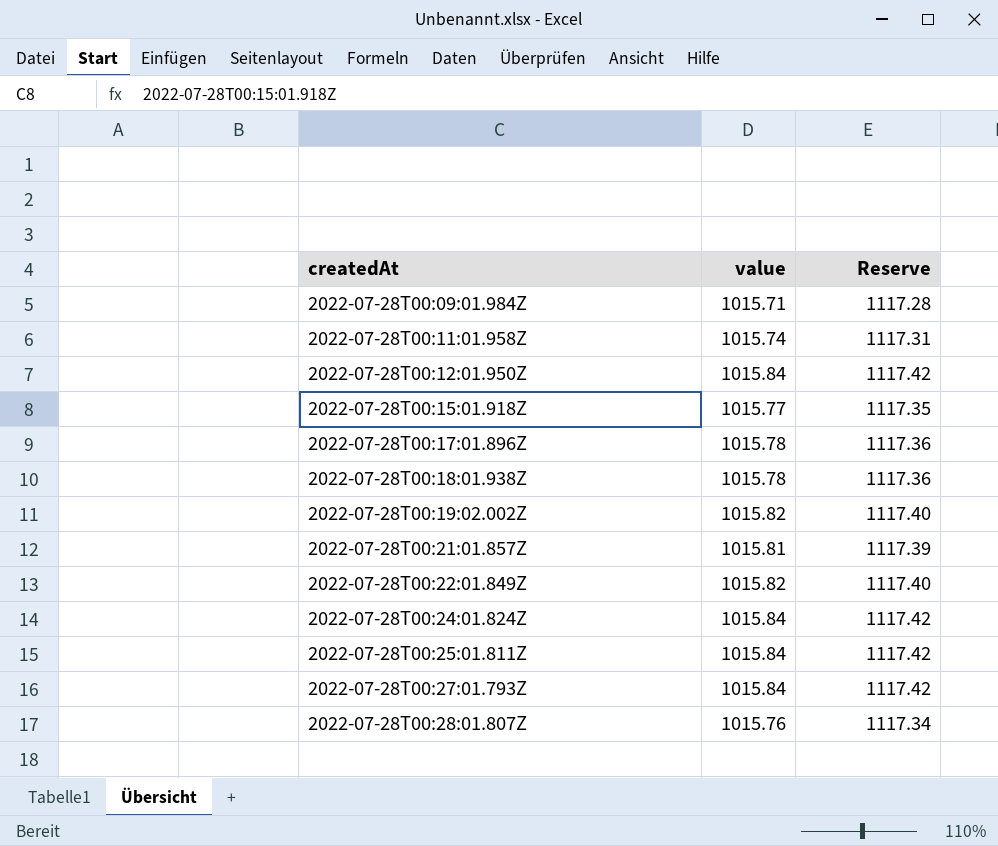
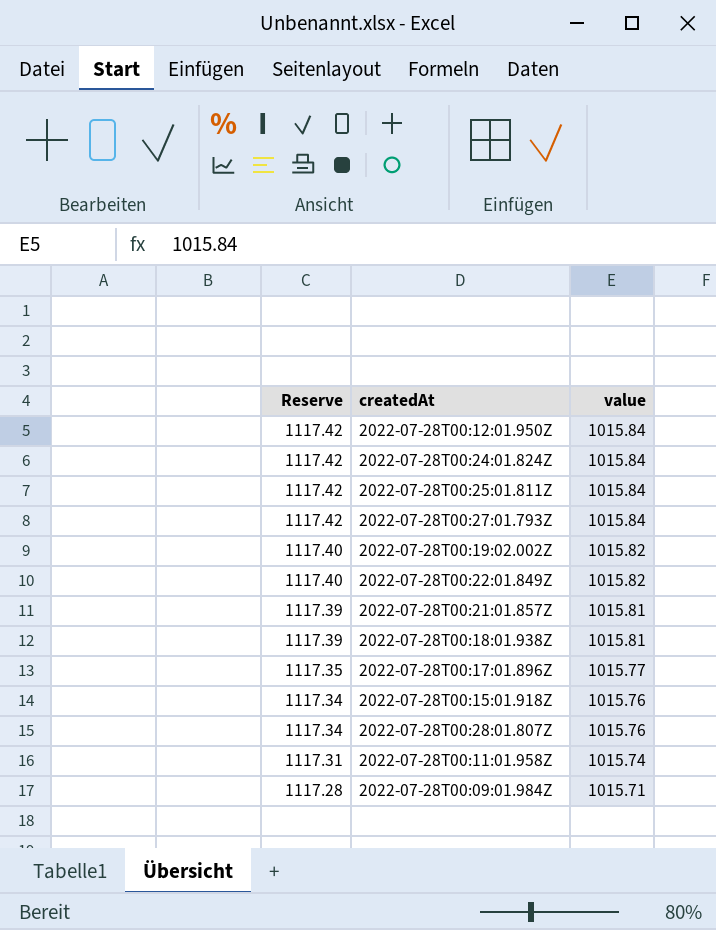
row order: createdAt ascending -> Reserve descending
column Reserve | position: 3 -> 1
2022-07-28T00:18:01.938Z | Reserve: 1117.36 -> 1117.39
2022-07-28T00:18:01.938Z | value: 1015.78 -> 1015.81
2022-07-28T00:17:01.896Z | Reserve: 1117.36 -> 1117.35
2022-07-28T00:17:01.896Z | value: 1015.78 -> 1015.77
2022-07-28T00:15:01.918Z | Reserve: 1117.35 -> 1117.34
2022-07-28T00:15:01.918Z | value: 1015.77 -> 1015.76

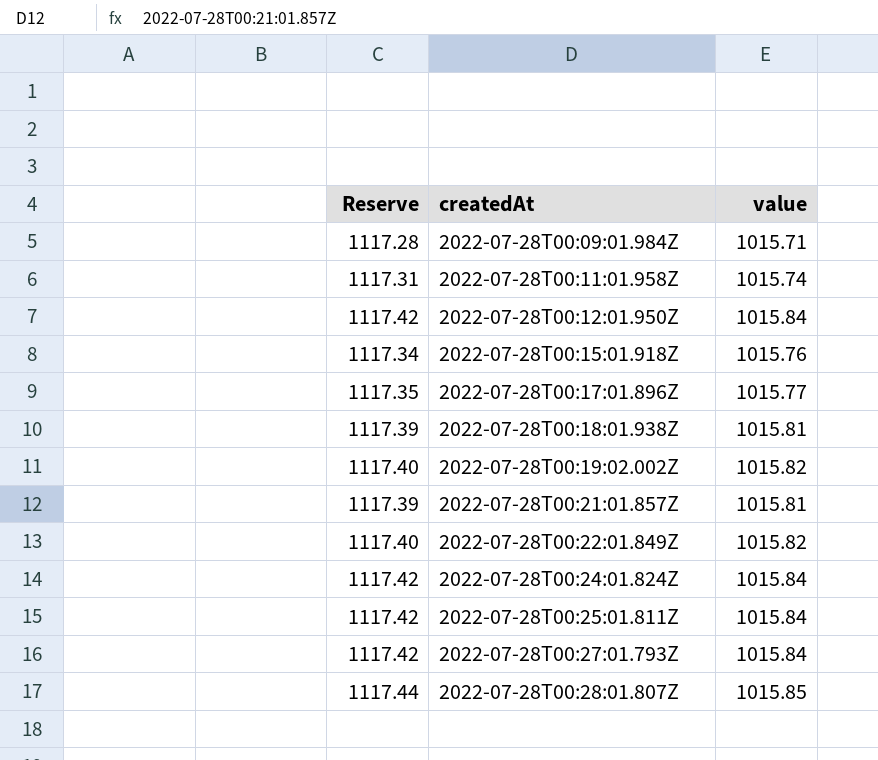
row order: Reserve descending -> createdAt ascending
2022-07-28T00:28:01.807Z | Reserve: 1117.34 -> 1117.44
2022-07-28T00:28:01.807Z | value: 1015.76 -> 1015.85

